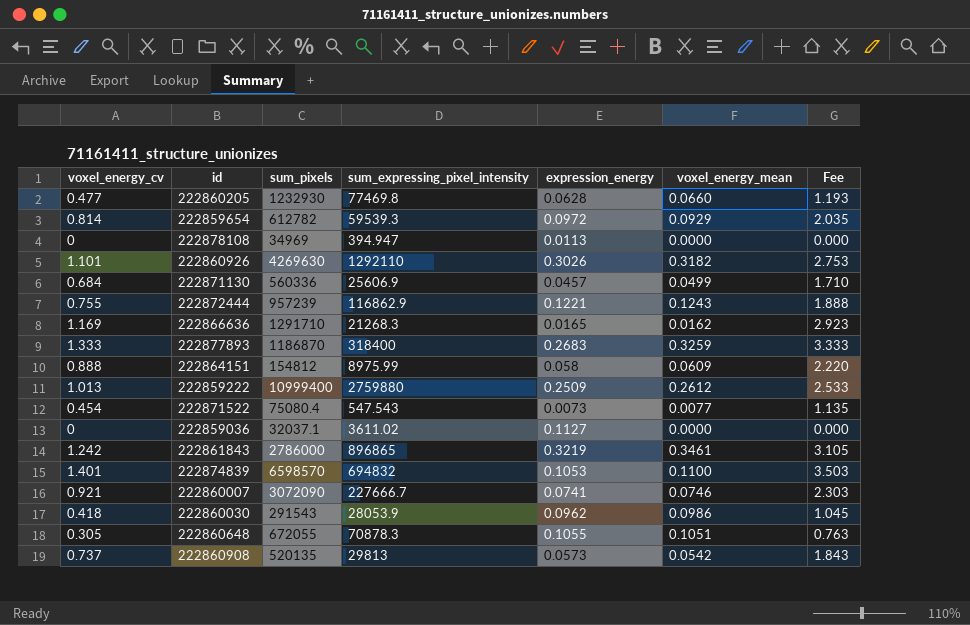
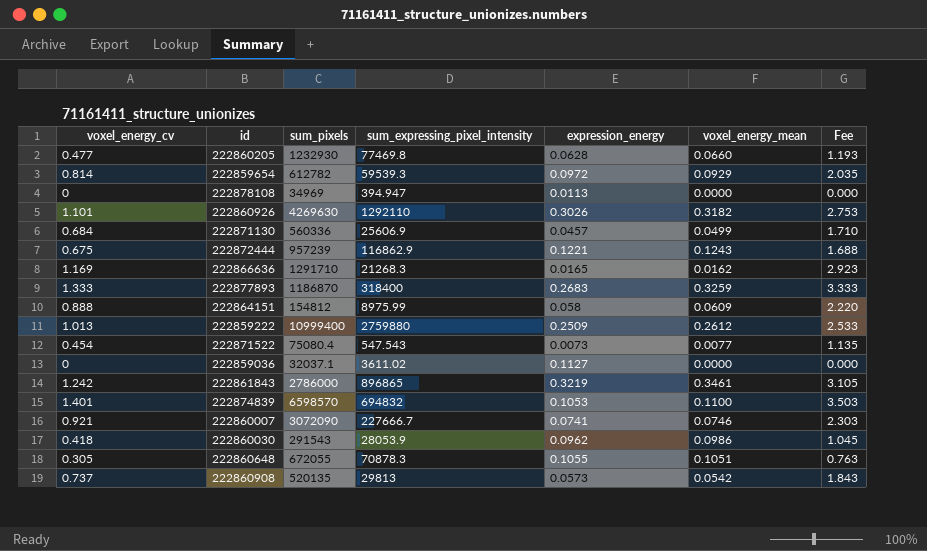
222872444 | voxel_energy_cv: 0.755 -> 0.675
222872444 | Fee: 1.888 -> 1.688

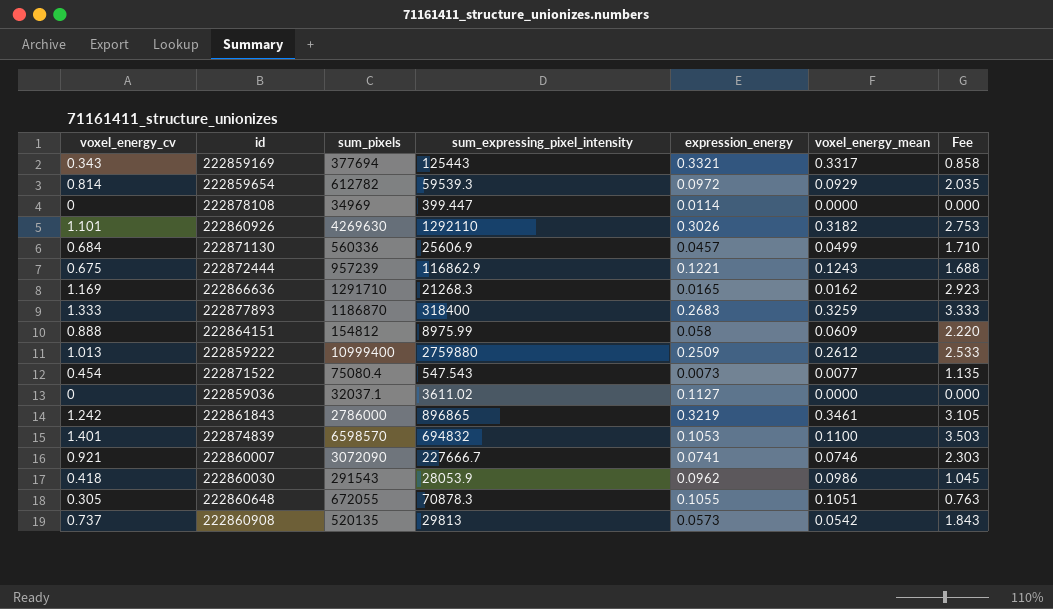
row 222860205: 0.477 | 1232930 | 77469.8 | 0.0628 | 0.0660 | 1.193 -> none
row 222859169: none -> 0.343 | 377694 | 125443 | 0.3321 | 0.3317 | 0.858
222878108 | sum_expressing_pixel_intensity: 394.947 -> 399.447
222878108 | expression_energy: 0.0113 -> 0.0114

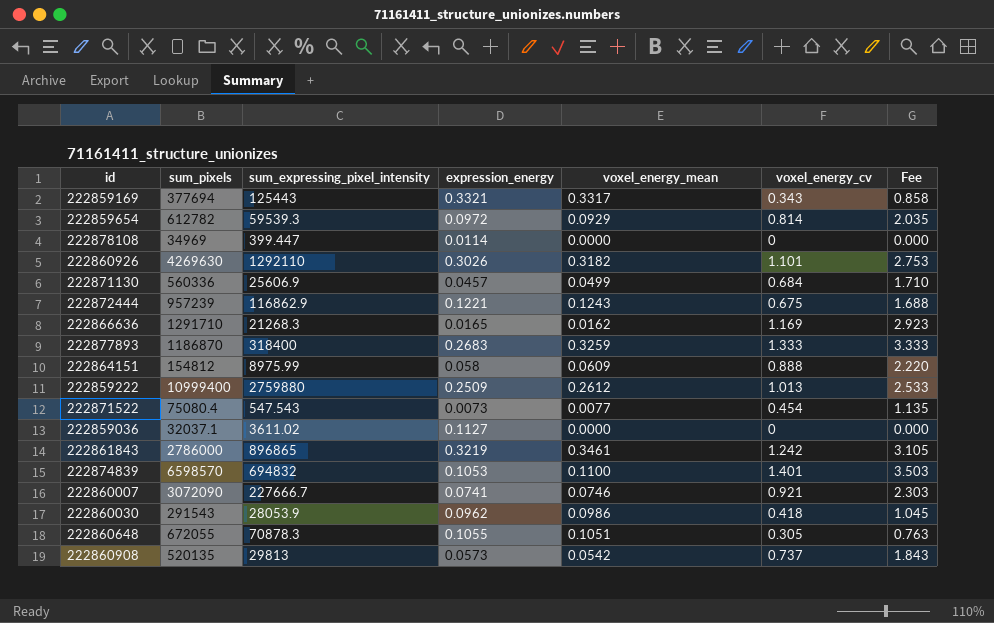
column voxel_energy_cv | position: 1 -> 6

